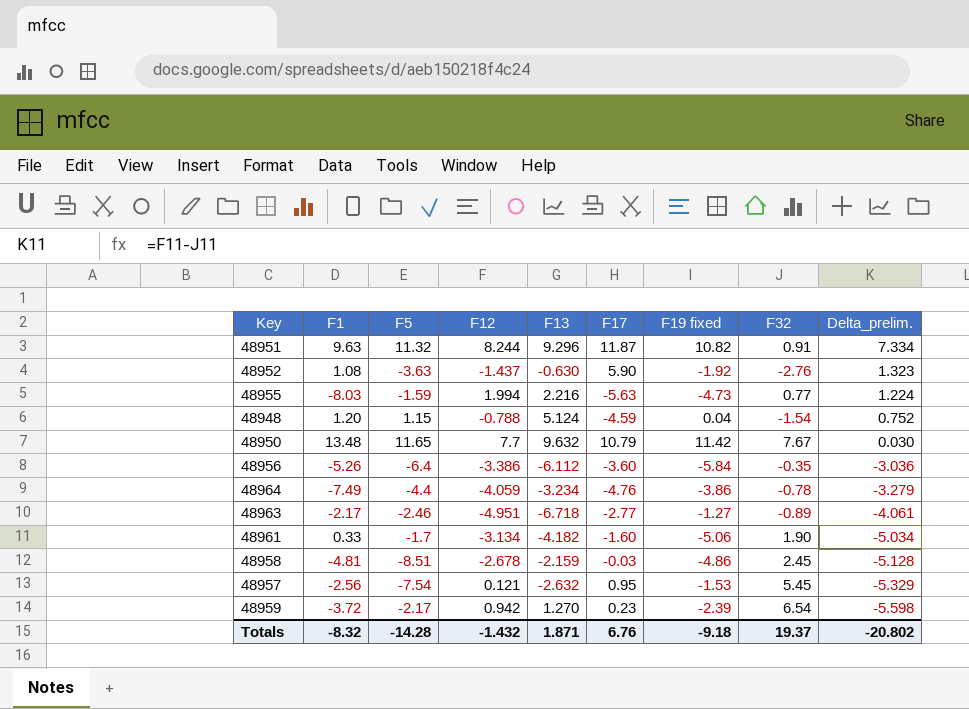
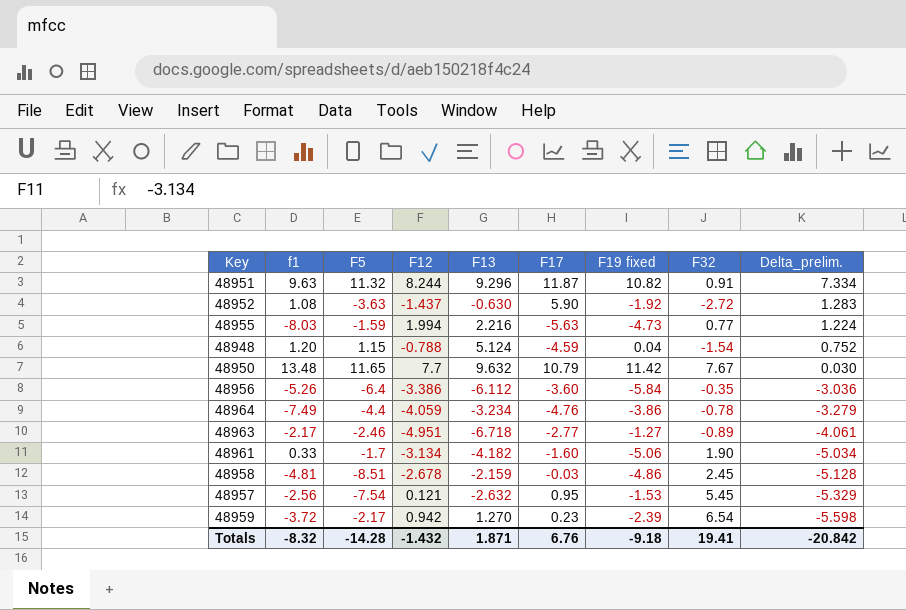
column name: F1 -> f1
48952 | F32: -2.76 -> -2.72
48952 | Delta_prelim.: 1.323 -> 1.283
Totals | F32: 19.37 -> 19.41
Totals | Delta_prelim.: -20.802 -> -20.842

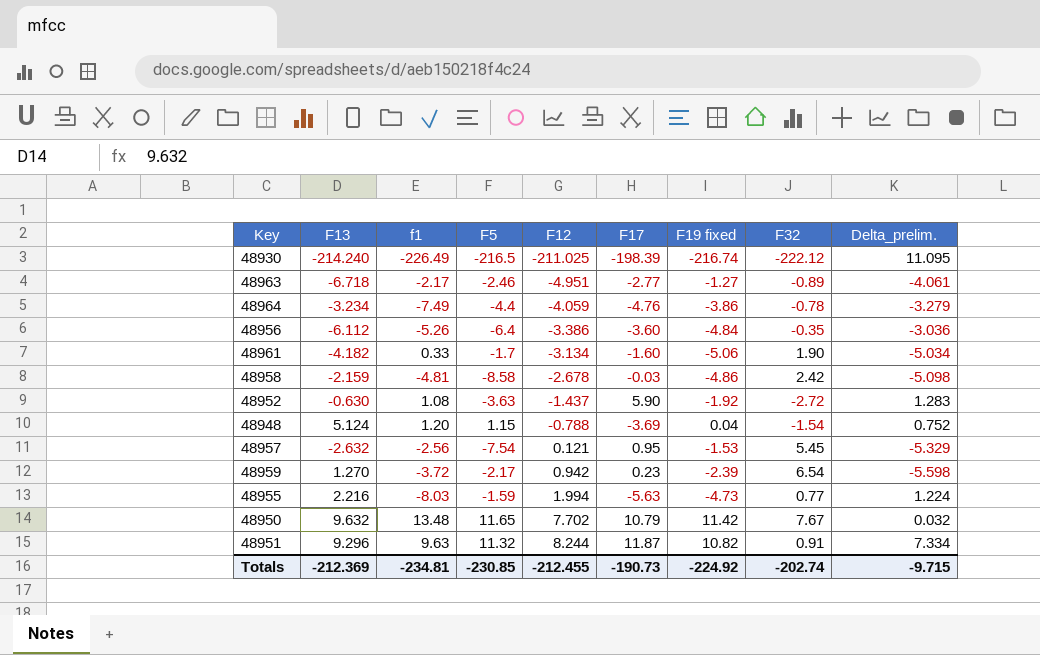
row order: Delta_prelim. descending -> F12 ascending
column F13 | position: 5 -> 2
row 48930: none -> -214.240 | -226.49 | -216.5 | -211.025 | -198.39 | -216.74 | -222.12 | 11.095
48956 | F19 fixed: -5.84 -> -4.84
48958 | F5: -8.51 -> -8.58
48958 | F32: 2.45 -> 2.42
48958 | Delta_prelim.: -5.128 -> -5.098
48948 | F17: -4.59 -> -3.69
48950 | F12: 7.7 -> 7.702
48950 | Delta_prelim.: 0.030 -> 0.032
Totals | F13: 1.871 -> -212.369
Totals | f1: -8.32 -> -234.81
Totals | F5: -14.28 -> -230.85
Totals | F12: -1.432 -> -212.455
Totals | F17: 6.76 -> -190.73
Totals | F19 fixed: -9.18 -> -224.92
Totals | F32: 19.41 -> -202.74
Totals | Delta_prelim.: -20.842 -> -9.715

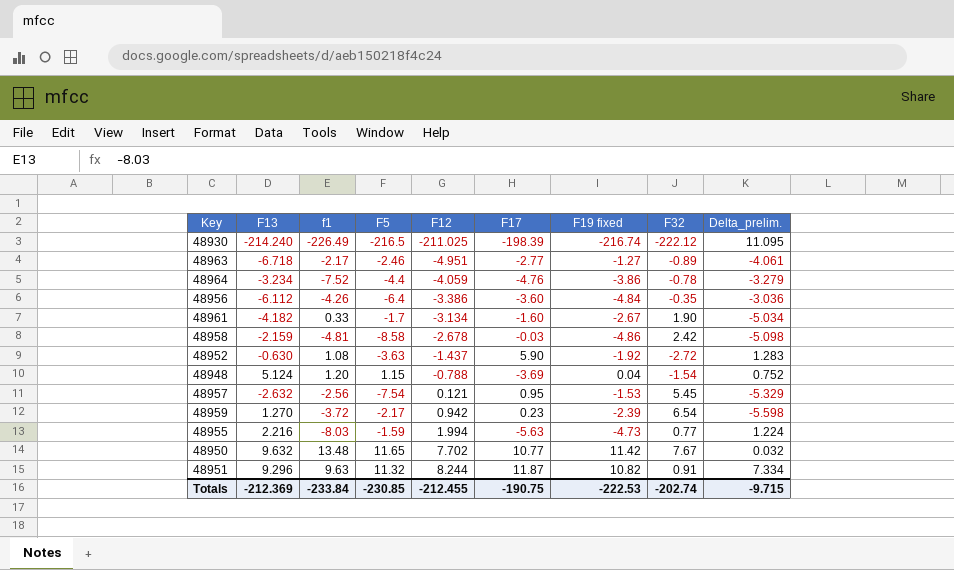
48964 | f1: -7.49 -> -7.52
48956 | f1: -5.26 -> -4.26
48961 | F19 fixed: -5.06 -> -2.67
48950 | F17: 10.79 -> 10.77
Totals | f1: -234.81 -> -233.84
Totals | F17: -190.73 -> -190.75
Totals | F19 fixed: -224.92 -> -222.53

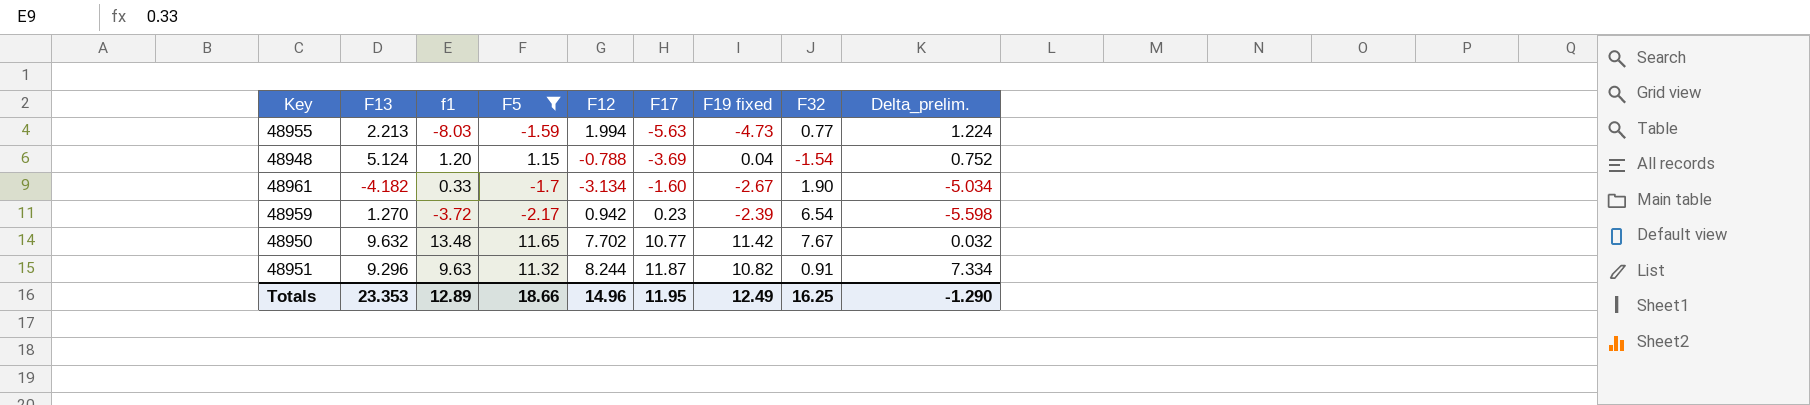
filter: none -> F5 >= -2.17
row order: F12 ascending -> F17 ascending
48955 | F13: 2.216 -> 2.213
Totals | F13: -212.369 -> 23.353
Totals | f1: -233.84 -> 12.89
Totals | F5: -230.85 -> 18.66
Totals | F12: -212.455 -> 14.96
Totals | F17: -190.75 -> 11.95
Totals | F19 fixed: -222.53 -> 12.49
Totals | F32: -202.74 -> 16.25
Totals | Delta_prelim.: -9.715 -> -1.290

